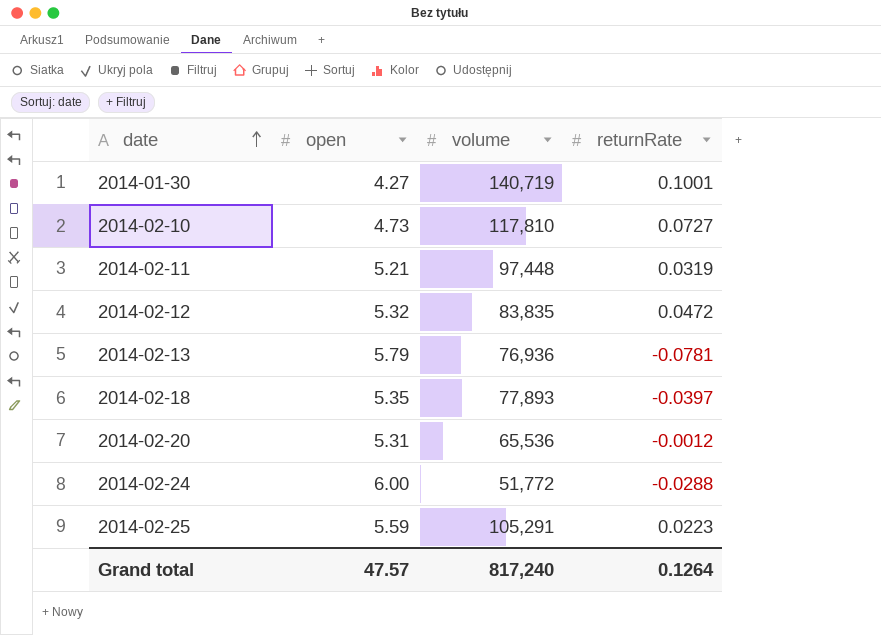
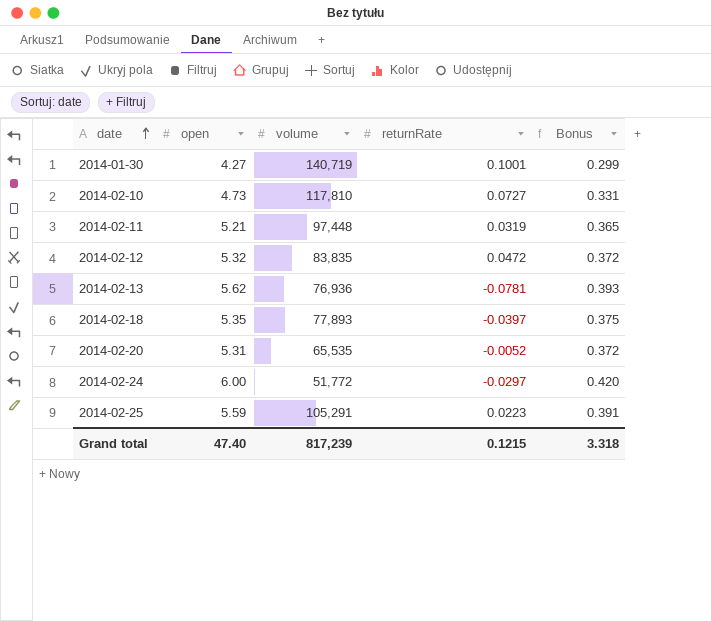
column Bonus | formula: none -> [open] * 0.07
2014-02-13 | open: 5.79 -> 5.62
2014-02-20 | volume: 65,536 -> 65,535
2014-02-20 | returnRate: -0.0012 -> -0.0052
2014-02-24 | returnRate: -0.0288 -> -0.0297
Grand total | open: 47.57 -> 47.40
Grand total | volume: 817,240 -> 817,239
Grand total | returnRate: 0.1264 -> 0.1215

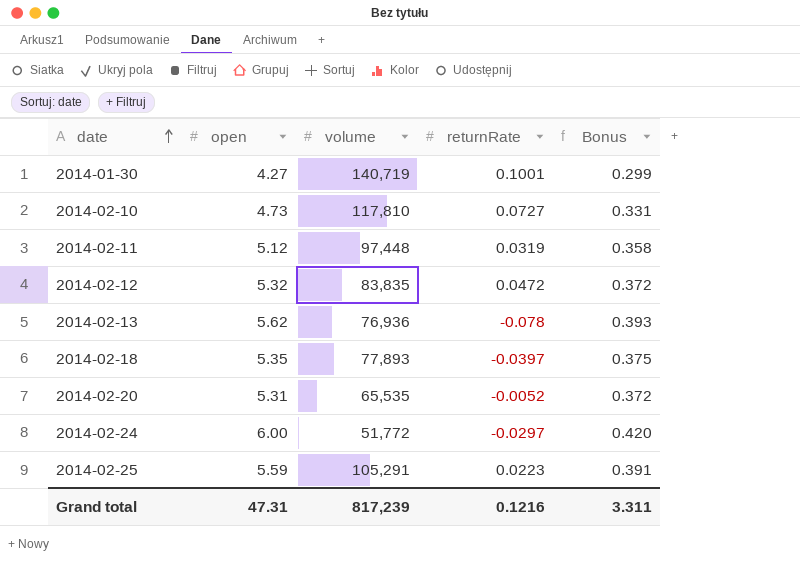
2014-02-11 | open: 5.21 -> 5.12
2014-02-11 | Bonus: 0.365 -> 0.358
2014-02-13 | returnRate: -0.0781 -> -0.078
Grand total | open: 47.40 -> 47.31
Grand total | returnRate: 0.1215 -> 0.1216
Grand total | Bonus: 3.318 -> 3.311

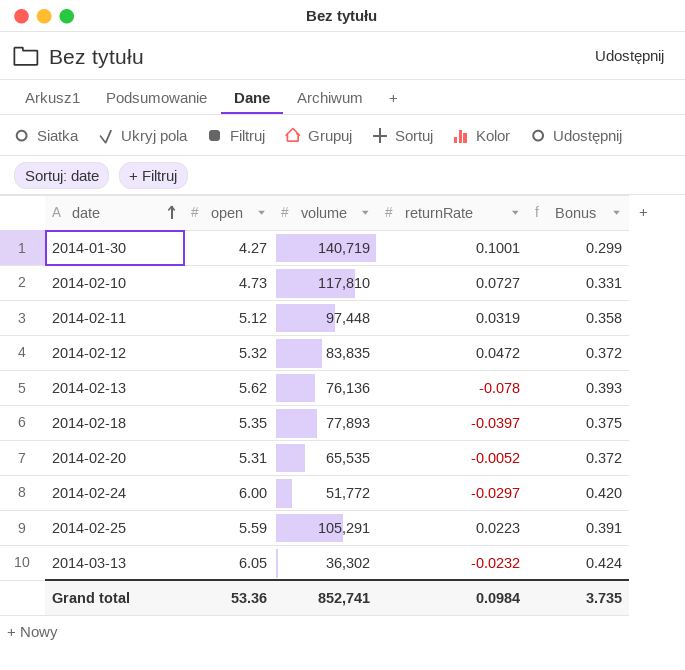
2014-02-13 | volume: 76,936 -> 76,136
row 2014-03-13: none -> 6.05 | 36,302 | -0.0232 | 0.424
Grand total | open: 47.31 -> 53.36
Grand total | volume: 817,239 -> 852,741
Grand total | returnRate: 0.1216 -> 0.0984
Grand total | Bonus: 3.311 -> 3.735

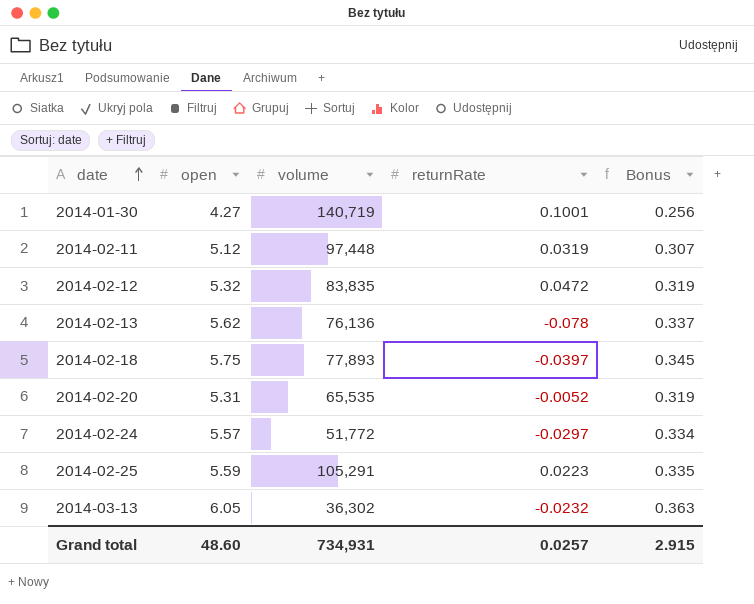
column Bonus | formula: [open] * 0.07 -> [open] * 0.06
row 2014-02-10: 4.73 | 117,810 | 0.0727 | 0.331 -> none
2014-02-18 | open: 5.35 -> 5.75
2014-02-24 | open: 6.00 -> 5.57
Grand total | open: 53.36 -> 48.60
Grand total | volume: 852,741 -> 734,931
Grand total | returnRate: 0.0984 -> 0.0257
Grand total | Bonus: 3.735 -> 2.915

